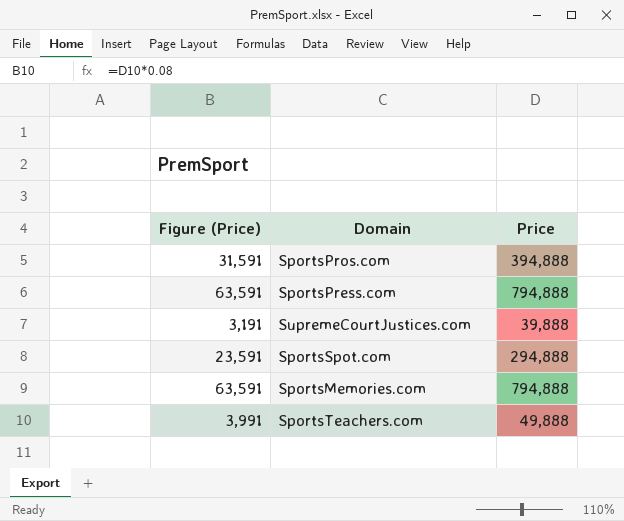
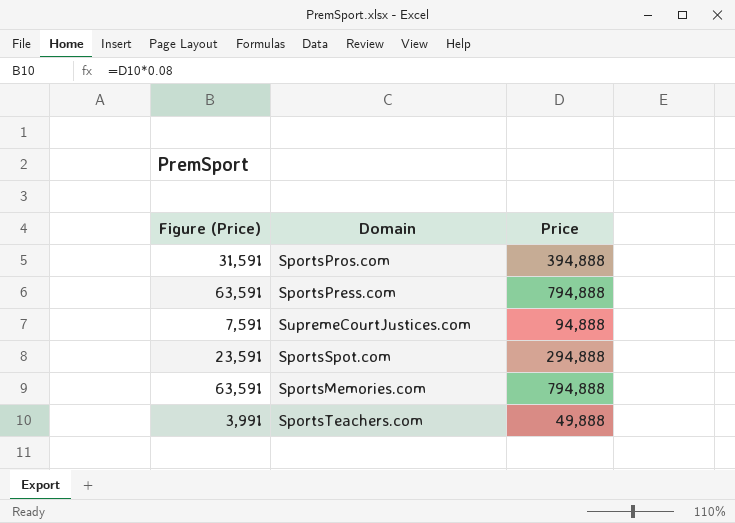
SupremeCourtJustices.com | Figure (Price): 3,191 -> 7,591
SupremeCourtJustices.com | Price: 39,888 -> 94,888

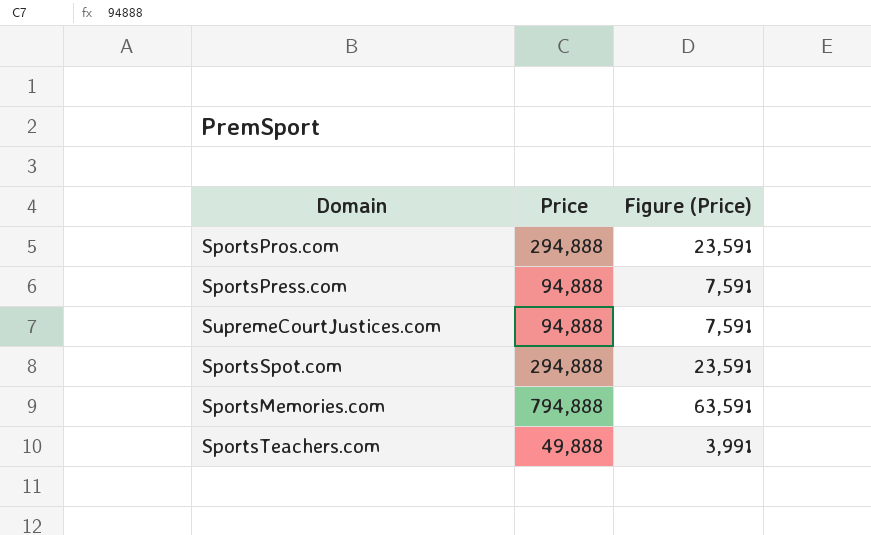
column Figure (Price) | position: 1 -> 3
SportsPros.com | Price: 394,888 -> 294,888
SportsPros.com | Figure (Price): 31,591 -> 23,591
SportsPress.com | Price: 794,888 -> 94,888
SportsPress.com | Figure (Price): 63,591 -> 7,591

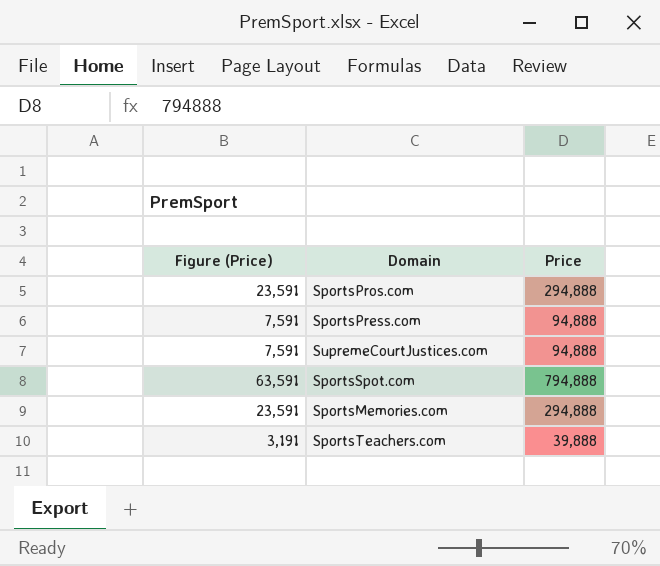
column Figure (Price) | position: 3 -> 1
SportsSpot.com | Figure (Price): 23,591 -> 63,591
SportsSpot.com | Price: 294,888 -> 794,888
SportsMemories.com | Figure (Price): 63,591 -> 23,591
SportsMemories.com | Price: 794,888 -> 294,888
SportsTeachers.com | Figure (Price): 3,991 -> 3,191
SportsTeachers.com | Price: 49,888 -> 39,888

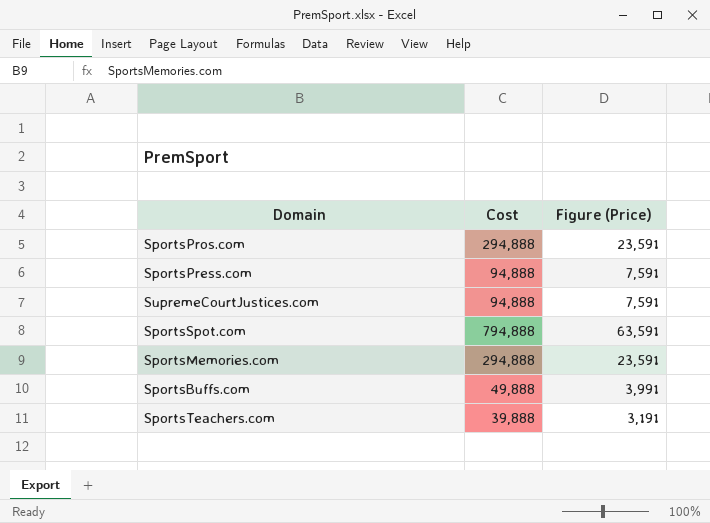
column name: Price -> Cost
column Figure (Price) | position: 1 -> 3
row SportsBuffs.com: none -> 49,888 | 3,991

